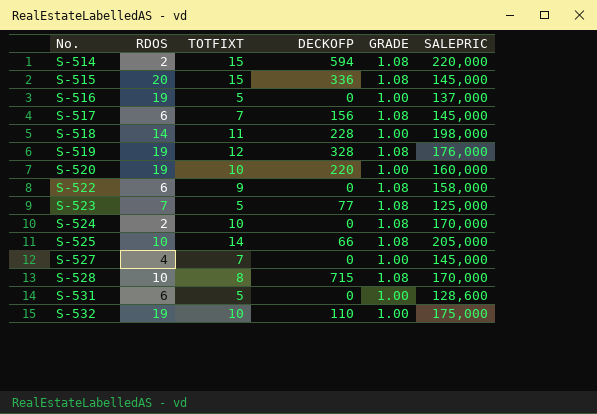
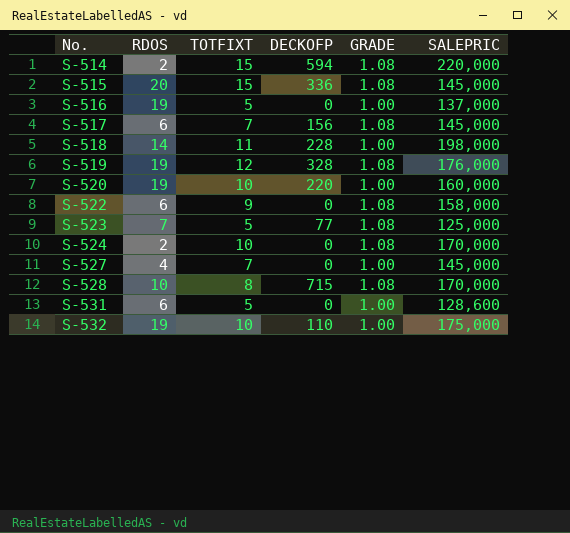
row S-525: 10 | 14 | 66 | 1.08 | 205,000 -> none

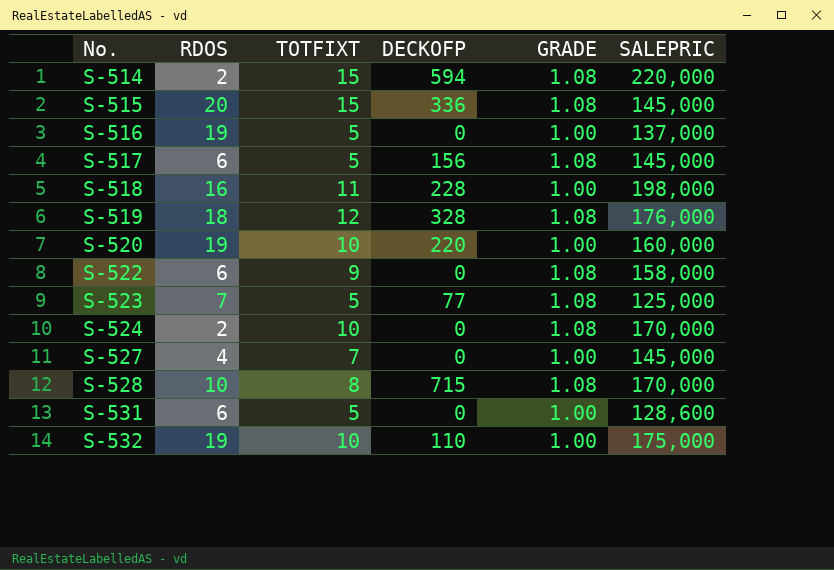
S-517 | TOTFIXT: 7 -> 5
S-518 | RDOS: 14 -> 16
S-519 | RDOS: 19 -> 18

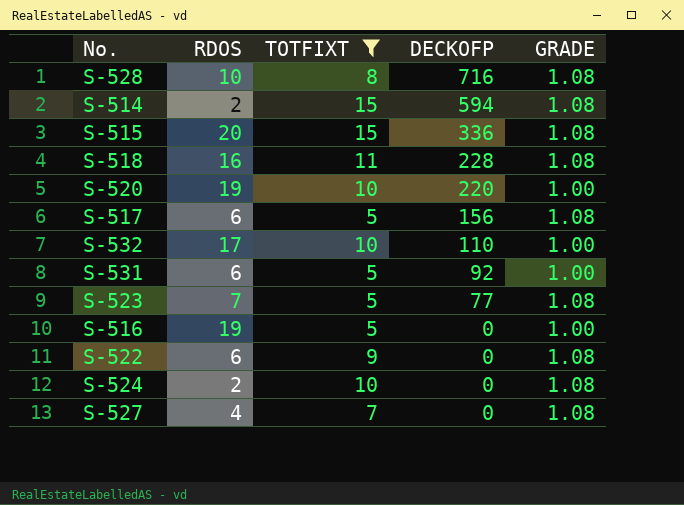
filter: none -> TOTFIXT != 12
row order: No. ascending -> DECKOFP descending
column SALEPRIC | position: 6 -> none
S-528 | DECKOFP: 715 -> 716
S-518 | GRADE: 1.00 -> 1.08
S-532 | RDOS: 19 -> 17
S-531 | DECKOFP: 0 -> 92
S-527 | GRADE: 1.00 -> 1.08

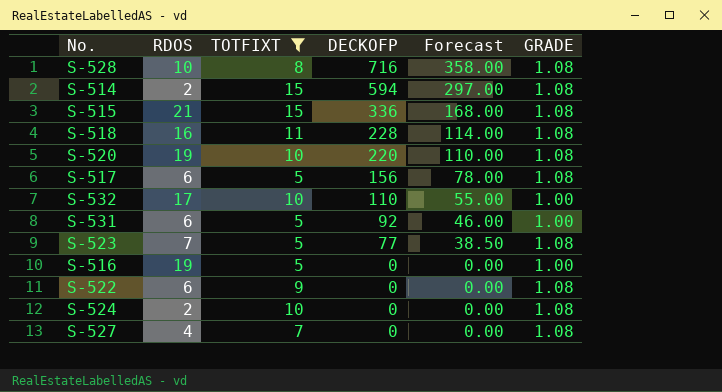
column Forecast | formula: none -> [DECKOFP] * 0.5
S-515 | RDOS: 20 -> 21
S-520 | GRADE: 1.00 -> 1.08

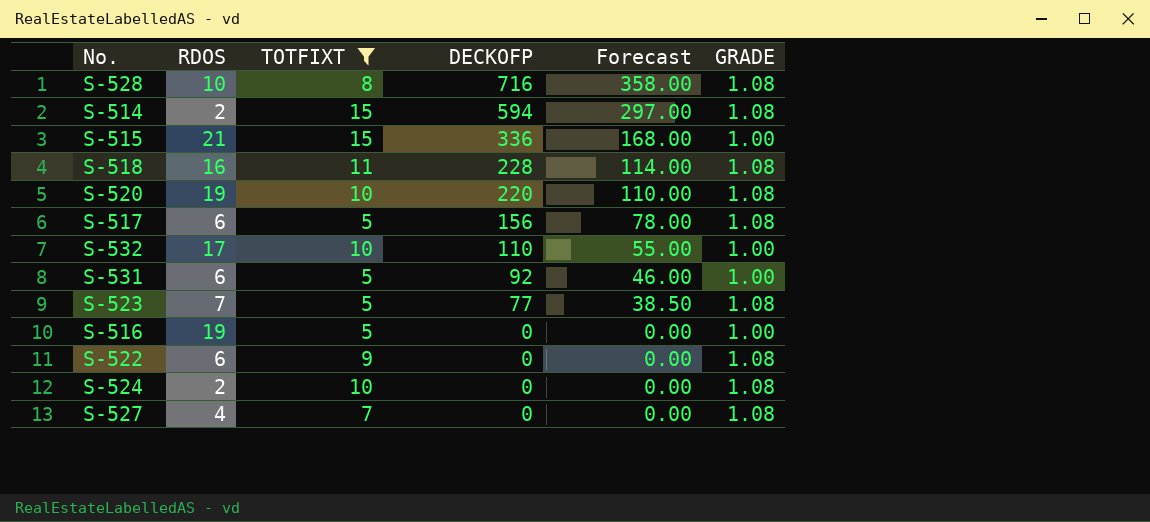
S-515 | GRADE: 1.08 -> 1.00

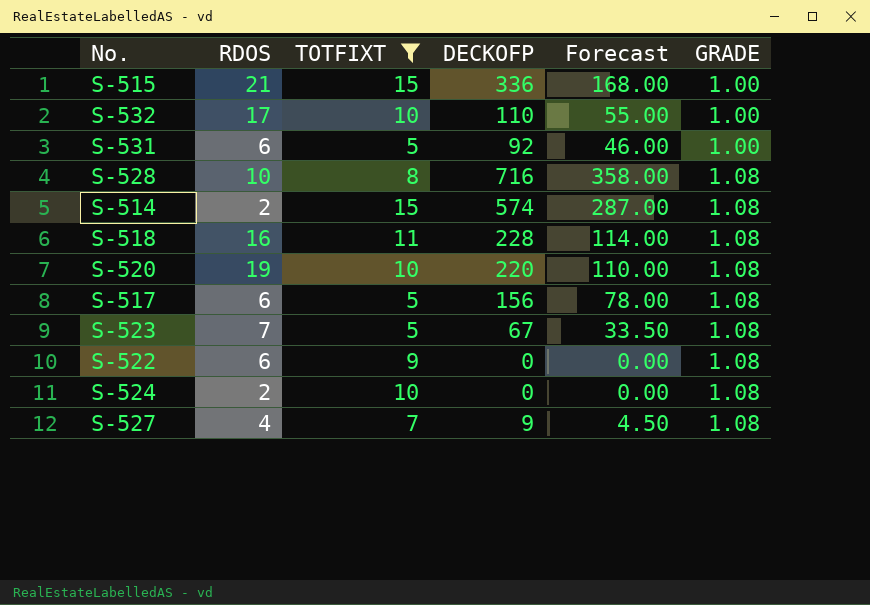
row order: DECKOFP descending -> GRADE ascending
row S-516: 19 | 5 | 0 | 0.00 | 1.00 -> none
S-514 | DECKOFP: 594 -> 574
S-514 | Forecast: 297.00 -> 287.00
S-523 | DECKOFP: 77 -> 67
S-523 | Forecast: 38.50 -> 33.50
S-527 | DECKOFP: 0 -> 9
S-527 | Forecast: 0.00 -> 4.50

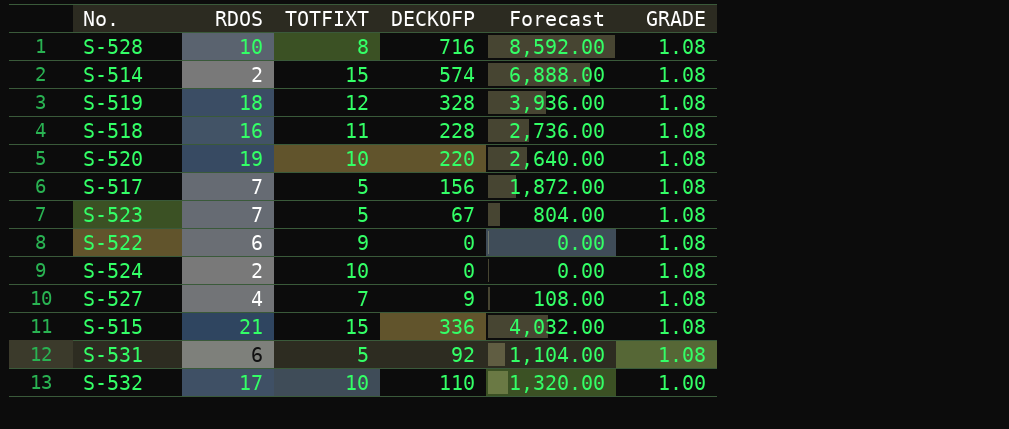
filter: TOTFIXT != 12 -> none
row order: GRADE ascending -> GRADE descending
column Forecast | formula: [DECKOFP] * 0.5 -> [DECKOFP] * 12
S-517 | RDOS: 6 -> 7
S-515 | GRADE: 1.00 -> 1.08
S-531 | GRADE: 1.00 -> 1.08

